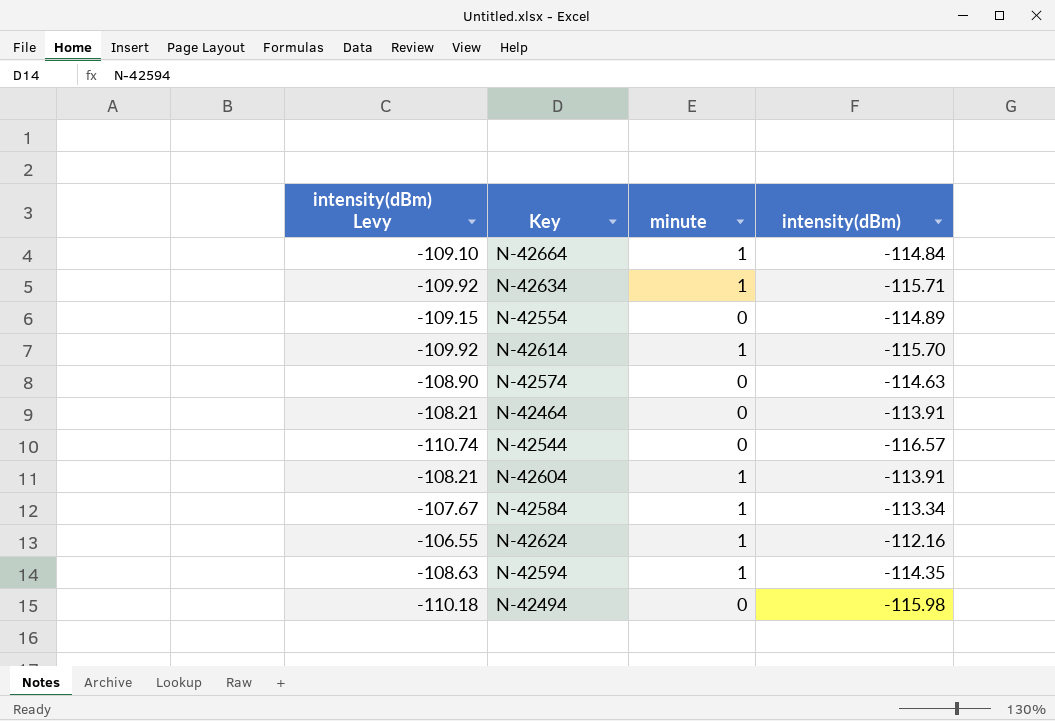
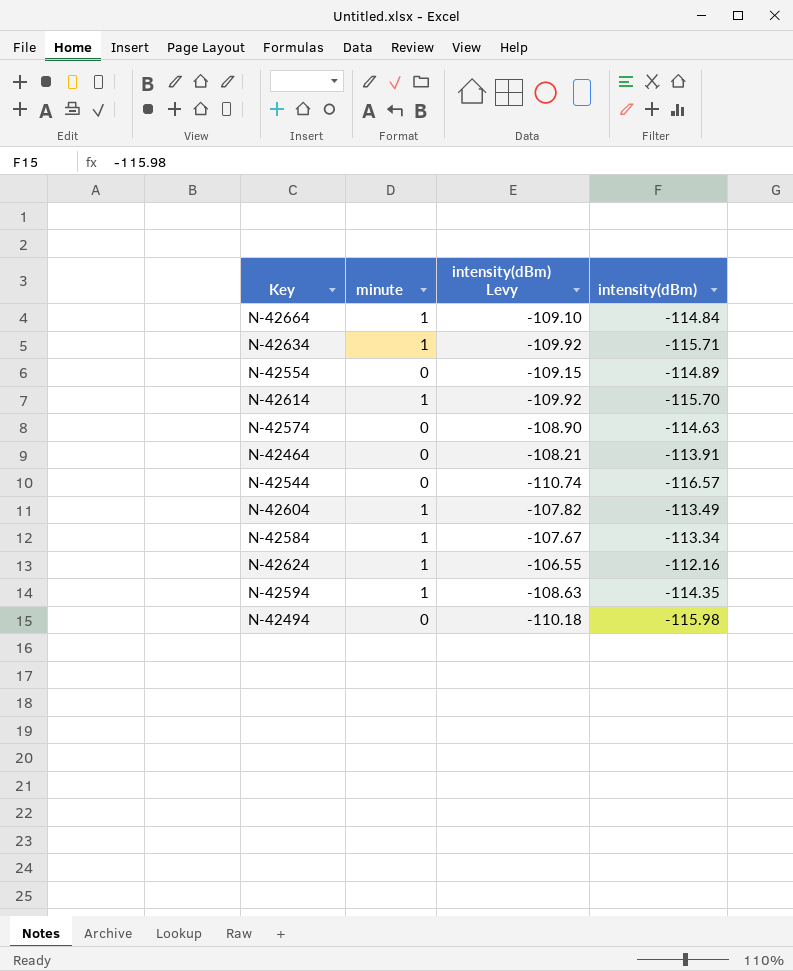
column intensity(dBm) Levy | position: 1 -> 3
N-42604 | intensity(dBm) Levy: -108.21 -> -107.82
N-42604 | intensity(dBm): -113.91 -> -113.49

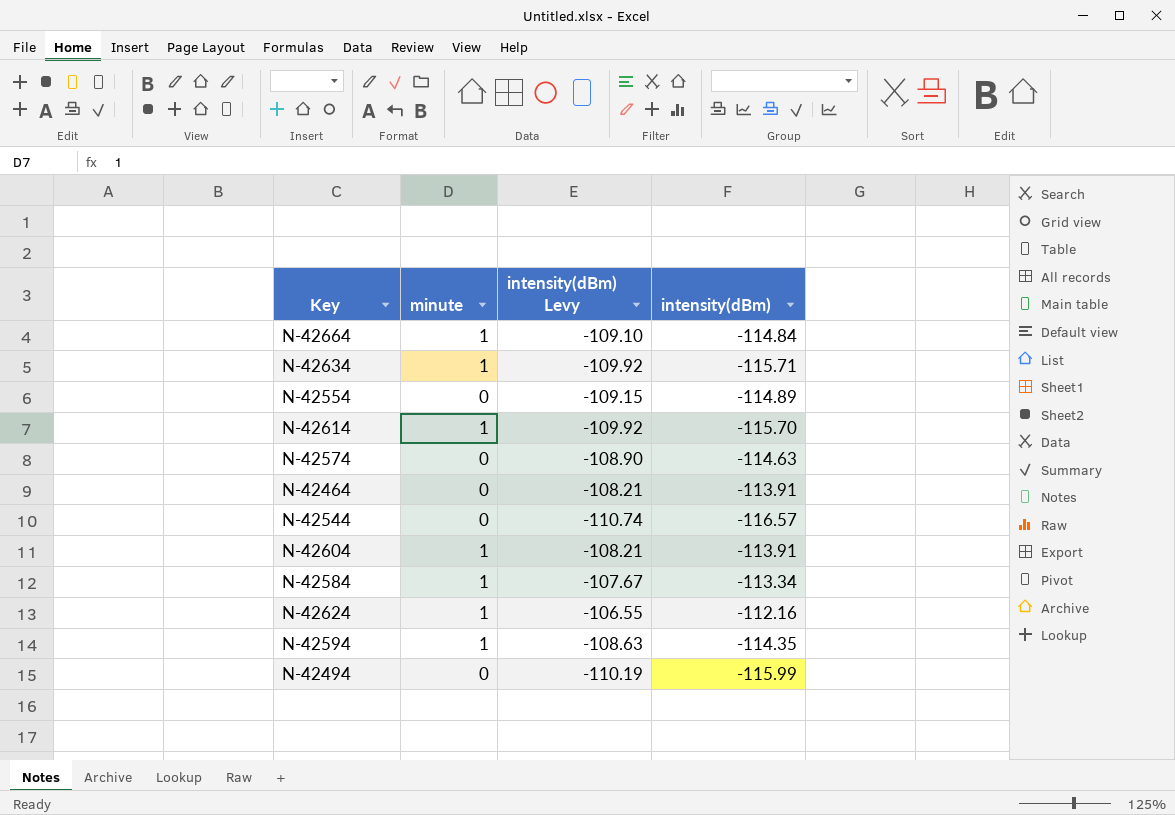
N-42604 | intensity(dBm) Levy: -107.82 -> -108.21
N-42604 | intensity(dBm): -113.49 -> -113.91
N-42494 | intensity(dBm) Levy: -110.18 -> -110.19
N-42494 | intensity(dBm): -115.98 -> -115.99

